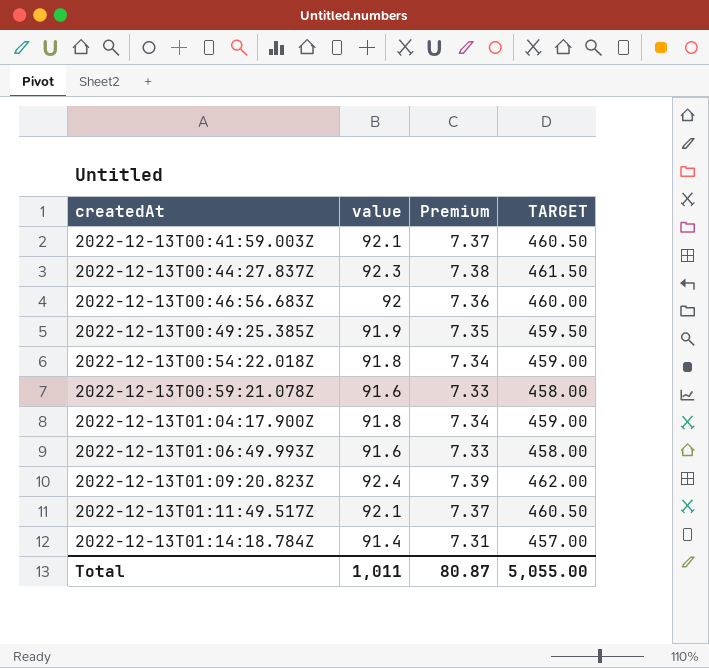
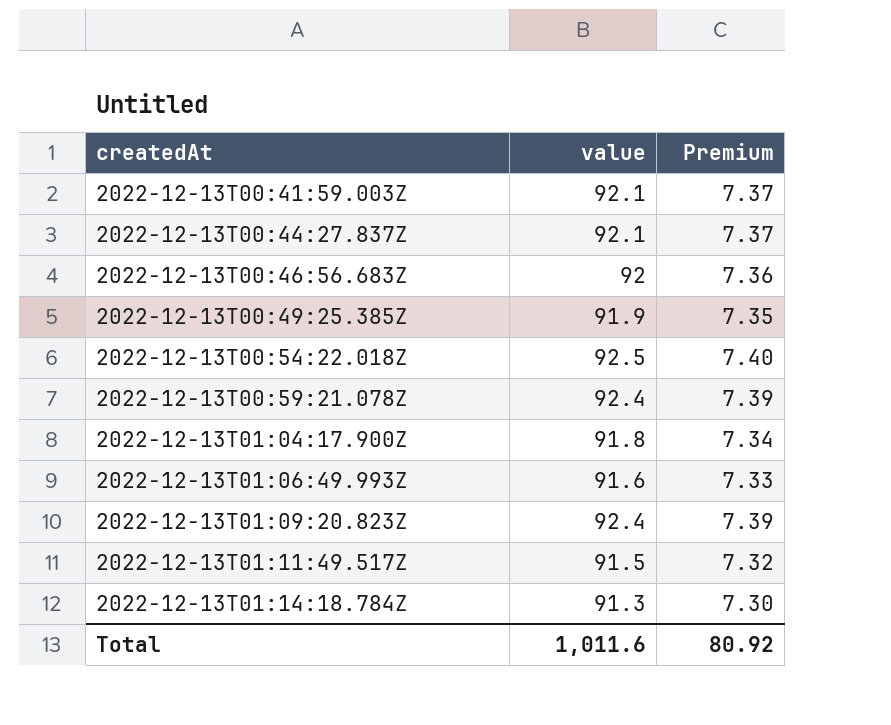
column TARGET | formula: [value] * 5 -> none
2022-12-13T00:44:27.837Z | value: 92.3 -> 92.1
2022-12-13T00:44:27.837Z | Premium: 7.38 -> 7.37
2022-12-13T00:54:22.018Z | value: 91.8 -> 92.5
2022-12-13T00:54:22.018Z | Premium: 7.34 -> 7.40
2022-12-13T00:59:21.078Z | value: 91.6 -> 92.4
2022-12-13T00:59:21.078Z | Premium: 7.33 -> 7.39
2022-12-13T01:11:49.517Z | value: 92.1 -> 91.5
2022-12-13T01:11:49.517Z | Premium: 7.37 -> 7.32
2022-12-13T01:14:18.784Z | value: 91.4 -> 91.3
2022-12-13T01:14:18.784Z | Premium: 7.31 -> 7.30
Total | value: 1,011 -> 1,011.6
Total | Premium: 80.87 -> 80.92

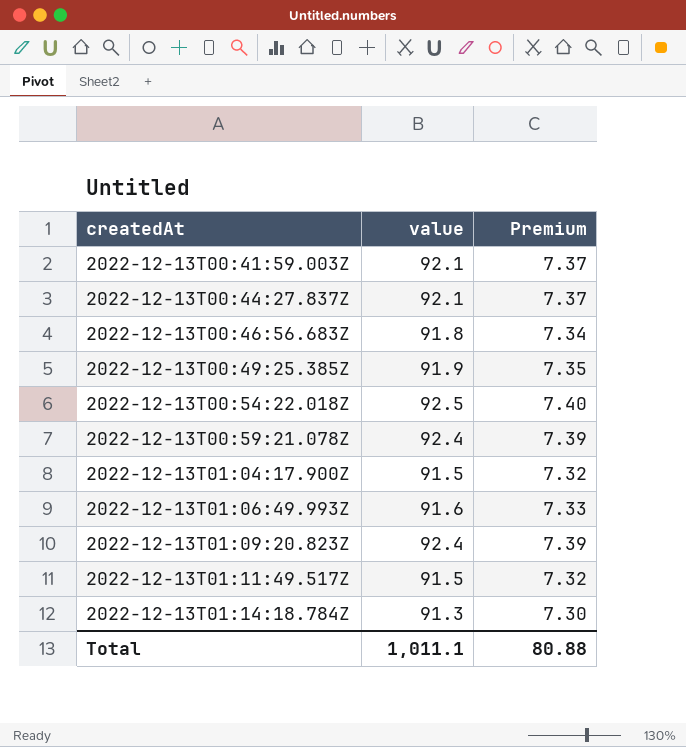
2022-12-13T00:46:56.683Z | value: 92 -> 91.8
2022-12-13T00:46:56.683Z | Premium: 7.36 -> 7.34
2022-12-13T01:04:17.900Z | value: 91.8 -> 91.5
2022-12-13T01:04:17.900Z | Premium: 7.34 -> 7.32
Total | value: 1,011.6 -> 1,011.1
Total | Premium: 80.92 -> 80.88

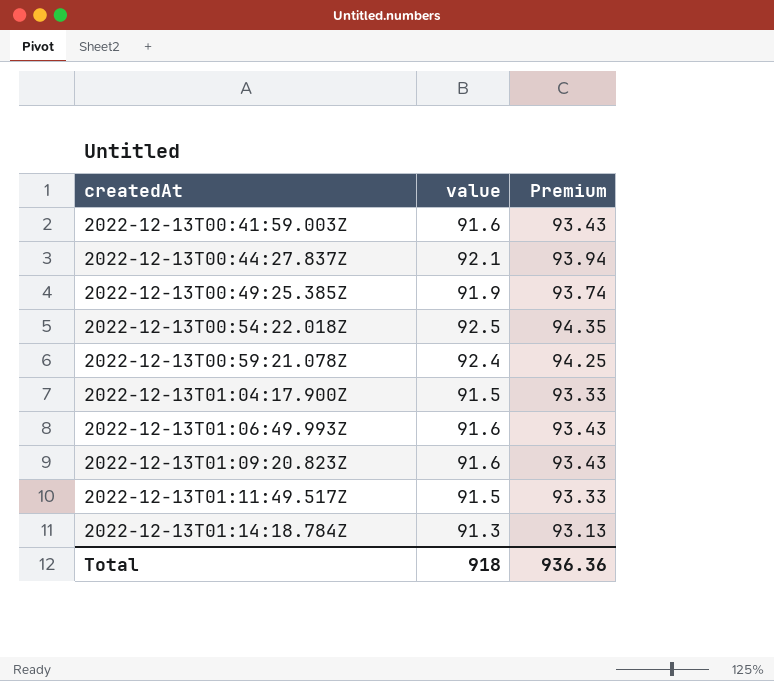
column Premium | formula: [value] * 0.08 -> [value] * 1.02
row 2022-12-13T00:46:56.683Z: 91.8 | 7.34 -> none
2022-12-13T00:41:59.003Z | value: 92.1 -> 91.6
2022-12-13T01:09:20.823Z | value: 92.4 -> 91.6
Total | value: 1,011.1 -> 918
Total | Premium: 80.88 -> 936.36

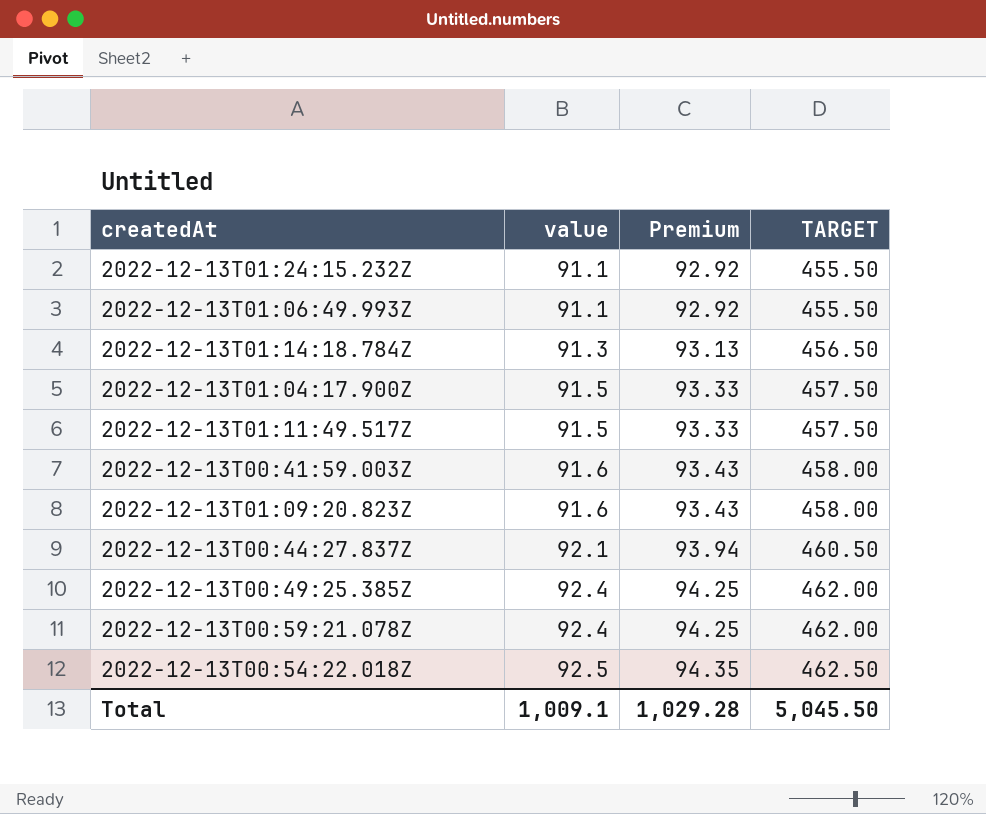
row order: createdAt ascending -> value ascending
column TARGET | formula: none -> [value] * 5
row 2022-12-13T01:24:15.232Z: none -> 91.1 | 92.92 | 455.50
2022-12-13T01:06:49.993Z | value: 91.6 -> 91.1
2022-12-13T01:06:49.993Z | Premium: 93.43 -> 92.92
2022-12-13T00:49:25.385Z | value: 91.9 -> 92.4
2022-12-13T00:49:25.385Z | Premium: 93.74 -> 94.25
Total | value: 918 -> 1,009.1
Total | Premium: 936.36 -> 1,029.28

